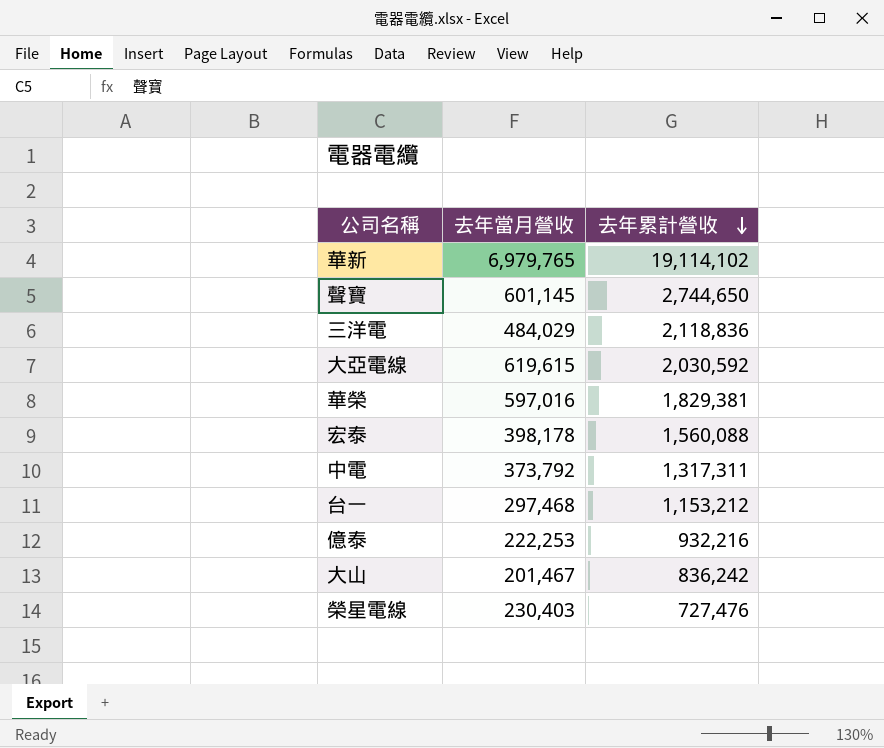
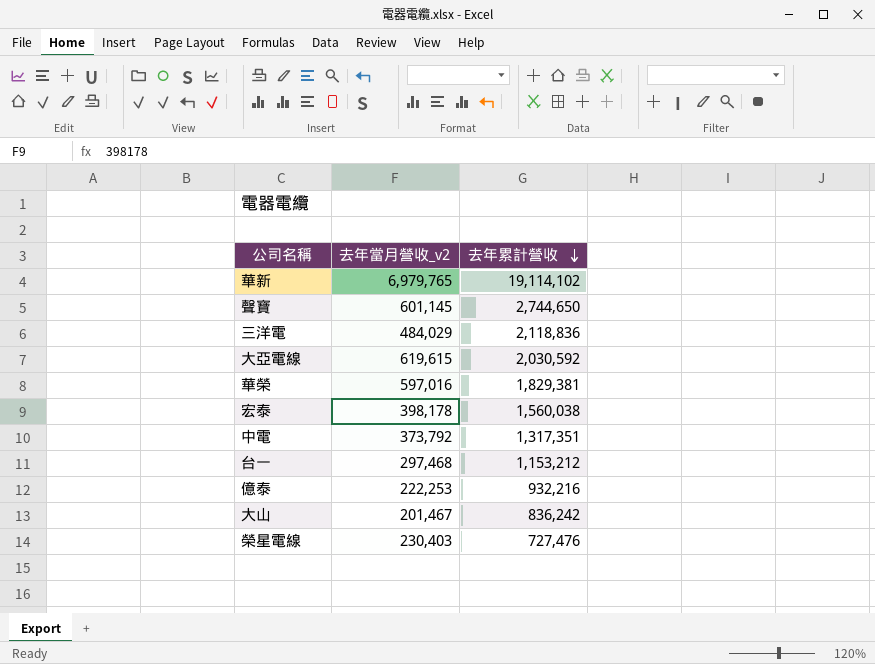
column name: 去年當月營收 -> 去年當月營收_v2
宏泰 | 去年累計營收: 1,560,088 -> 1,560,038
中電 | 去年累計營收: 1,317,311 -> 1,317,351

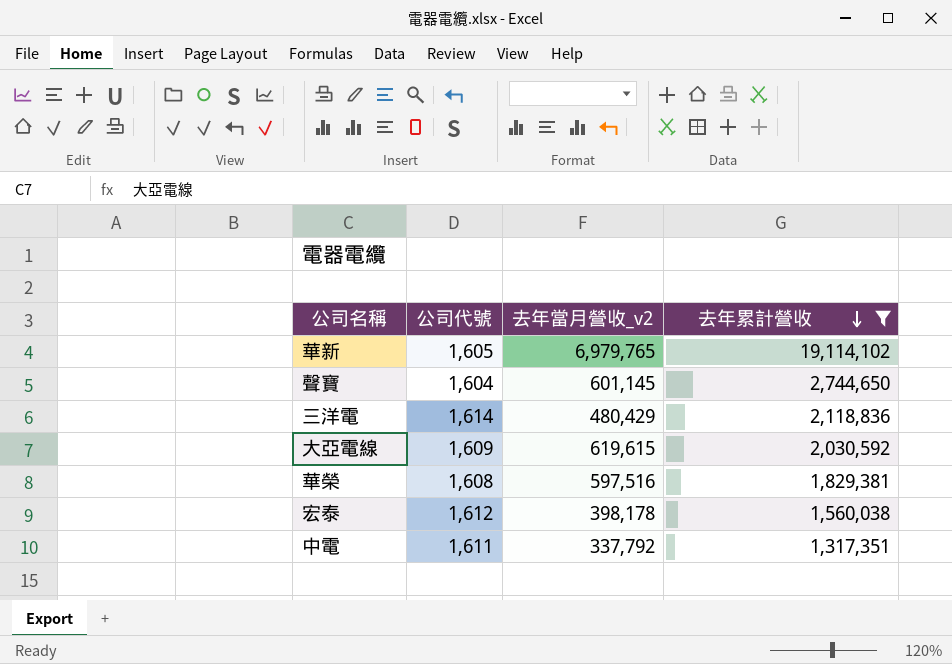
filter: none -> 去年累計營收 >= 1,317,351
column 公司代號 | position: none -> 2
三洋電 | 去年當月營收_v2: 484,029 -> 480,429
華榮 | 去年當月營收_v2: 597,016 -> 597,516
中電 | 去年當月營收_v2: 373,792 -> 337,792

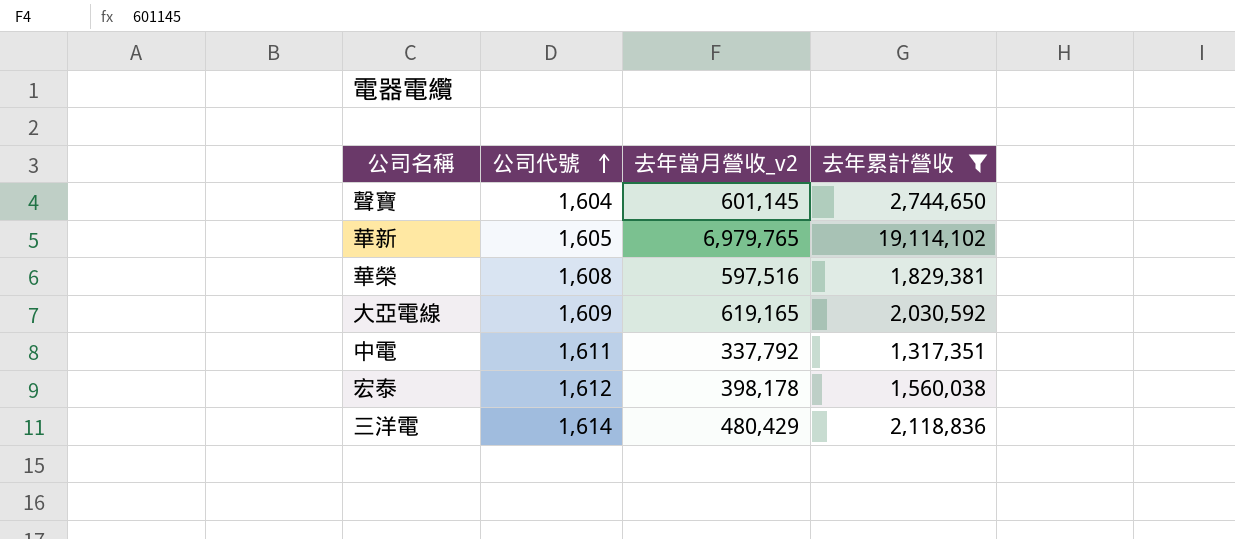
row order: 去年累計營收 descending -> 公司代號 ascending
大亞電線 | 去年當月營收_v2: 619,615 -> 619,165

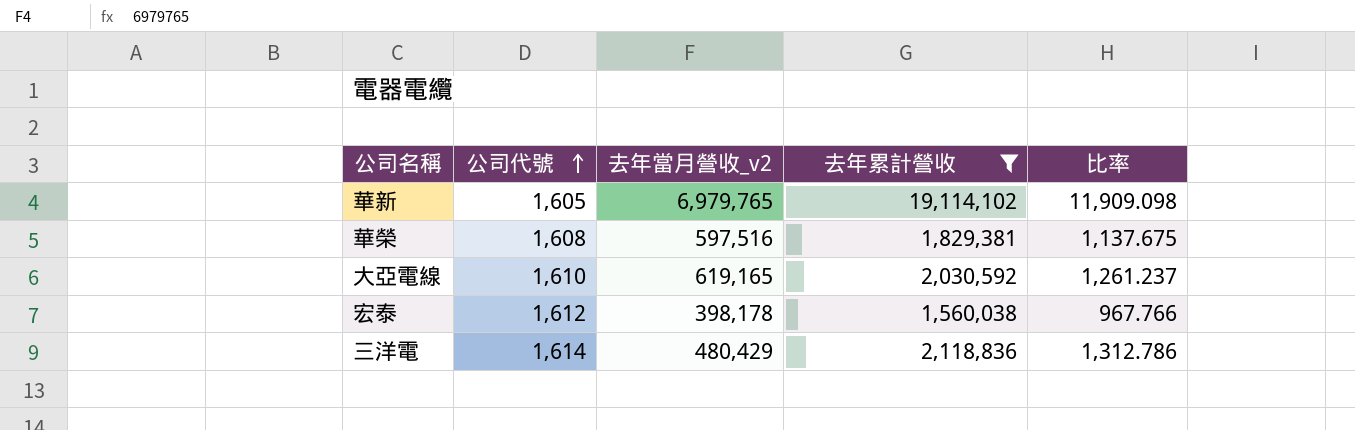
column 比率 | formula: none -> [去年累計營收] / [公司代號]
row 聲寶: 1,604 | 601,145 | 2,744,650 -> none
row 中電: 1,611 | 337,792 | 1,317,351 -> none
大亞電線 | 公司代號: 1,609 -> 1,610

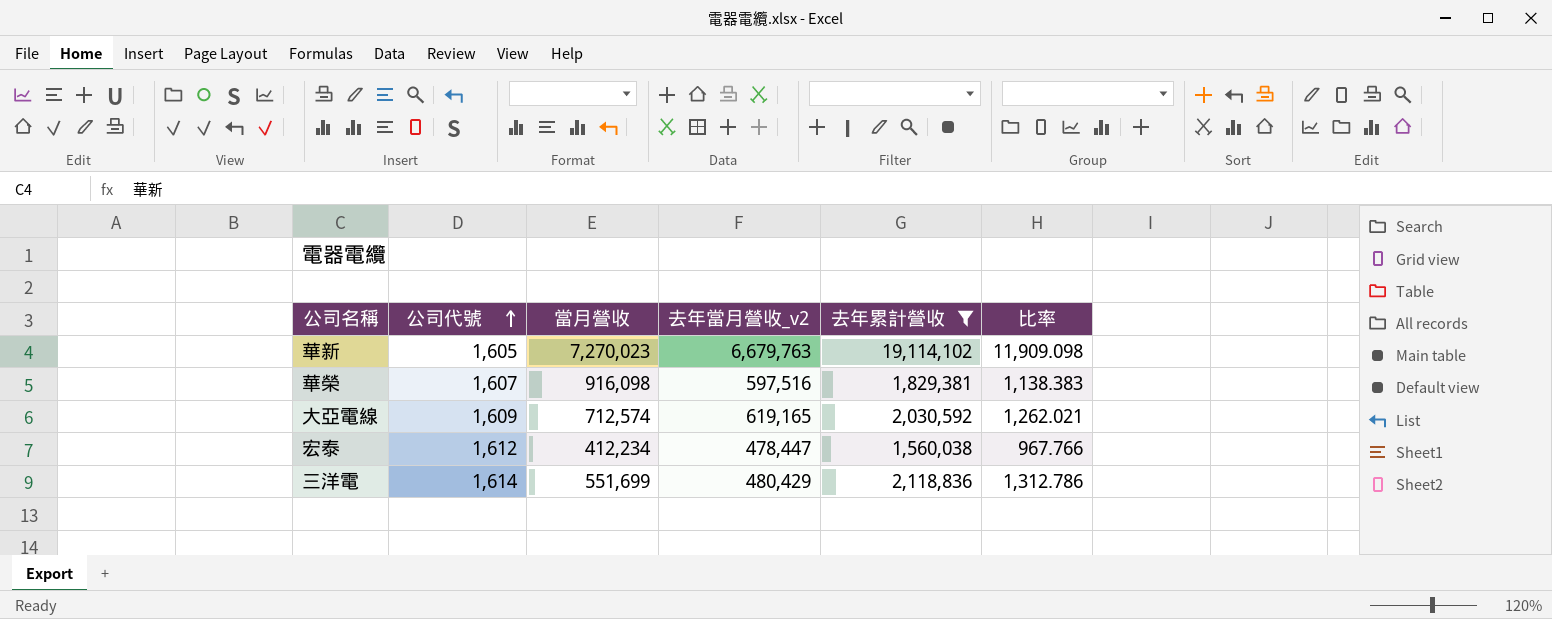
column 當月營收 | position: none -> 3
華新 | 去年當月營收_v2: 6,979,765 -> 6,679,763
華榮 | 公司代號: 1,608 -> 1,607
華榮 | 比率: 1,137.675 -> 1,138.383
大亞電線 | 公司代號: 1,610 -> 1,609
大亞電線 | 比率: 1,261.237 -> 1,262.021
宏泰 | 去年當月營收_v2: 398,178 -> 478,447

